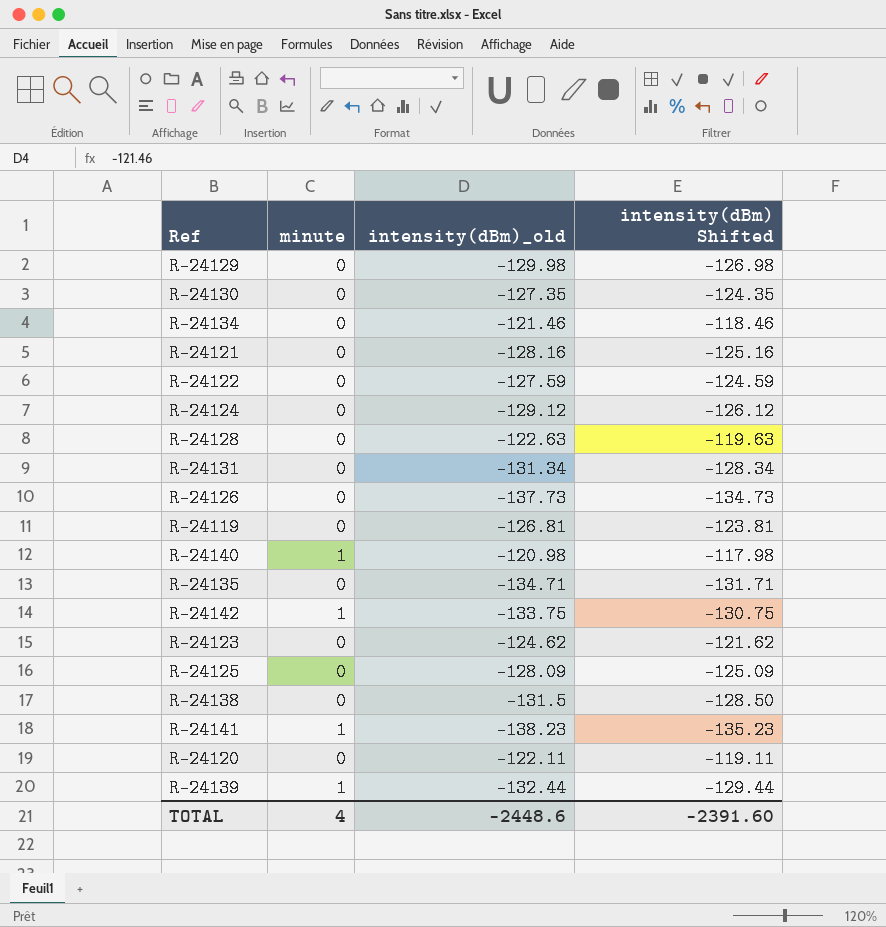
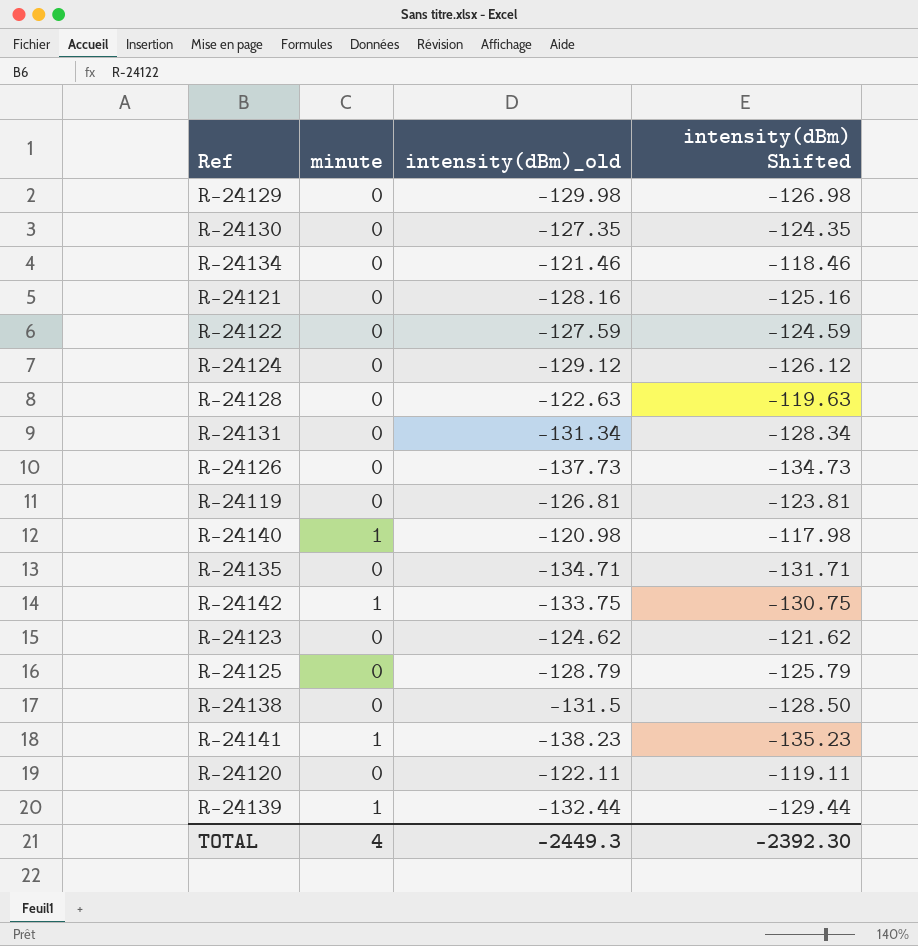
R-24125 | intensity(dBm)_old: -128.09 -> -128.79
R-24125 | intensity(dBm) Shifted: -125.09 -> -125.79
TOTAL | intensity(dBm)_old: -2448.6 -> -2449.3
TOTAL | intensity(dBm) Shifted: -2391.60 -> -2392.30

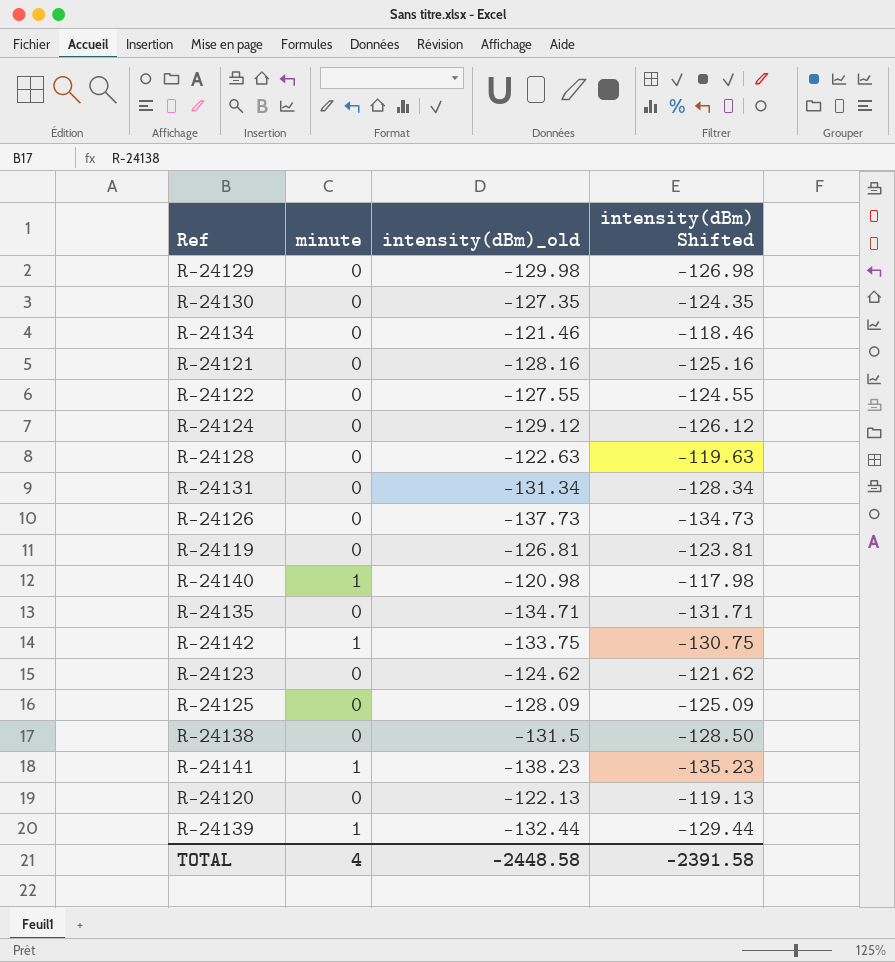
R-24122 | intensity(dBm)_old: -127.59 -> -127.55
R-24122 | intensity(dBm) Shifted: -124.59 -> -124.55
R-24125 | intensity(dBm)_old: -128.79 -> -128.09
R-24125 | intensity(dBm) Shifted: -125.79 -> -125.09
R-24120 | intensity(dBm)_old: -122.11 -> -122.13
R-24120 | intensity(dBm) Shifted: -119.11 -> -119.13
TOTAL | intensity(dBm)_old: -2449.3 -> -2448.58
TOTAL | intensity(dBm) Shifted: -2392.30 -> -2391.58

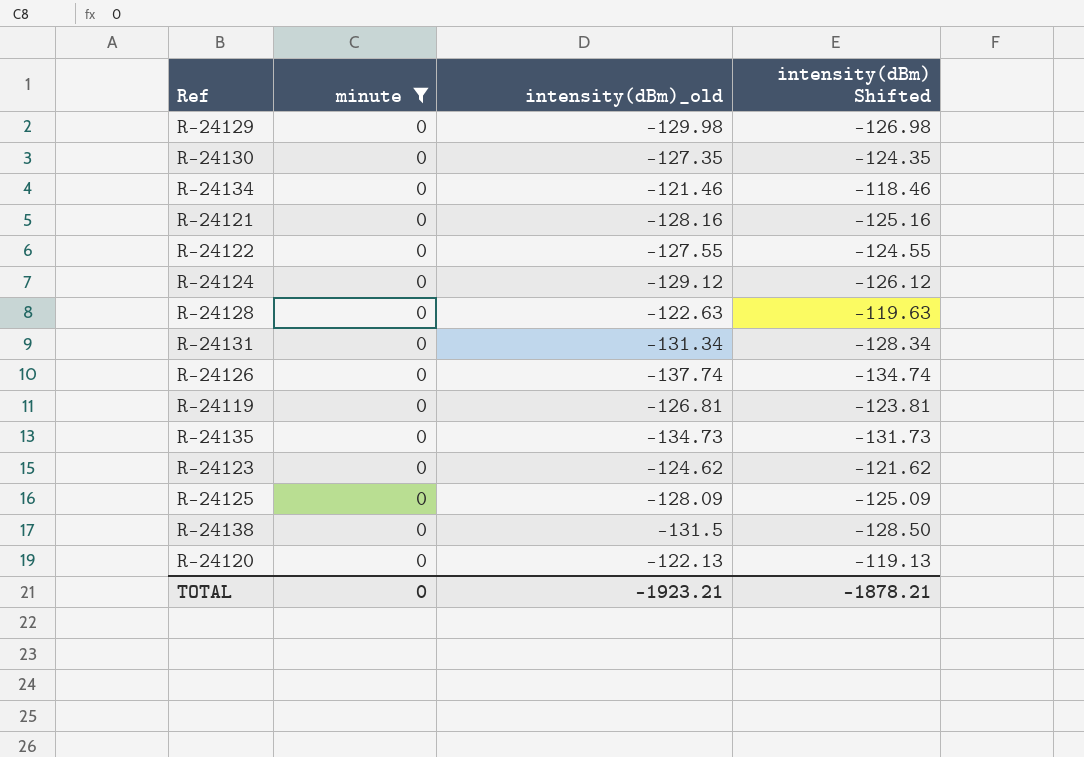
filter: none -> minute = 0
R-24126 | intensity(dBm)_old: -137.73 -> -137.74
R-24126 | intensity(dBm) Shifted: -134.73 -> -134.74
R-24135 | intensity(dBm)_old: -134.71 -> -134.73
R-24135 | intensity(dBm) Shifted: -131.71 -> -131.73
TOTAL | minute: 4 -> 0
TOTAL | intensity(dBm)_old: -2448.58 -> -1923.21
TOTAL | intensity(dBm) Shifted: -2391.58 -> -1878.21

